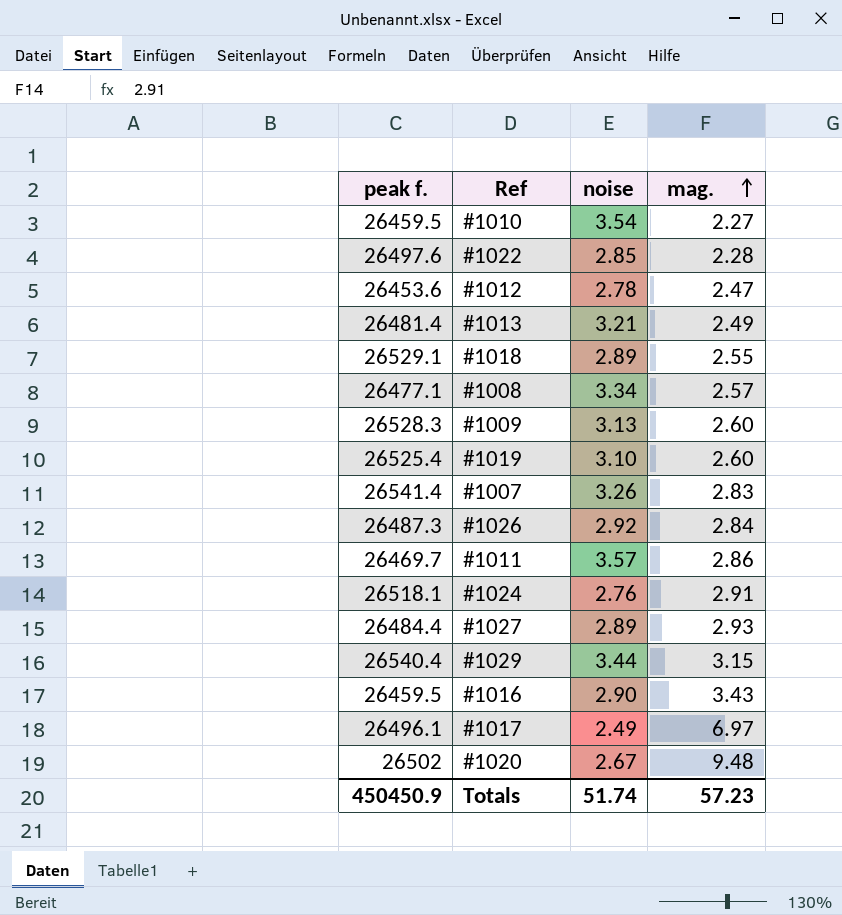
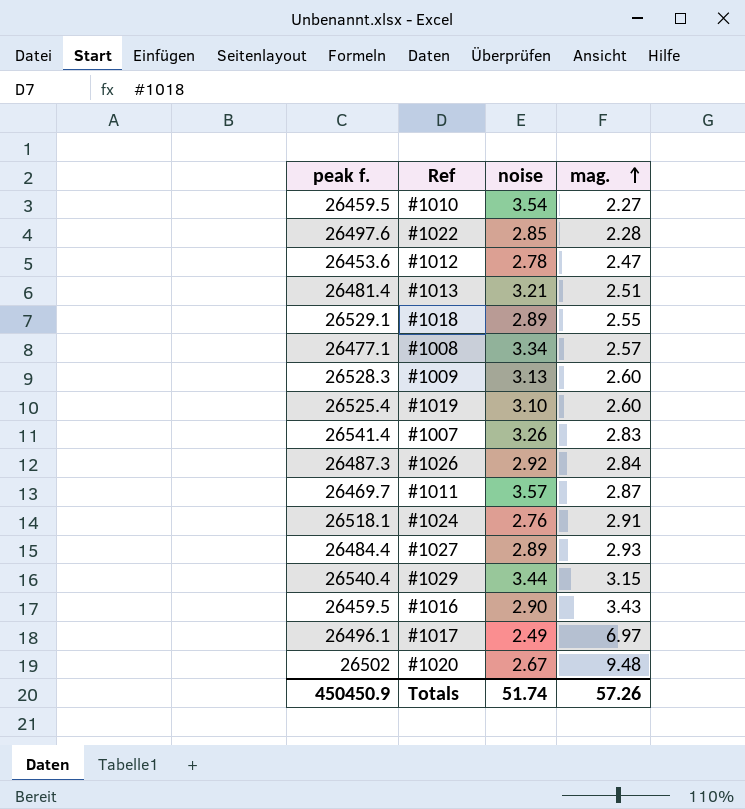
#1013 | mag.: 2.49 -> 2.51
#1011 | mag.: 2.86 -> 2.87
Totals | mag.: 57.23 -> 57.26

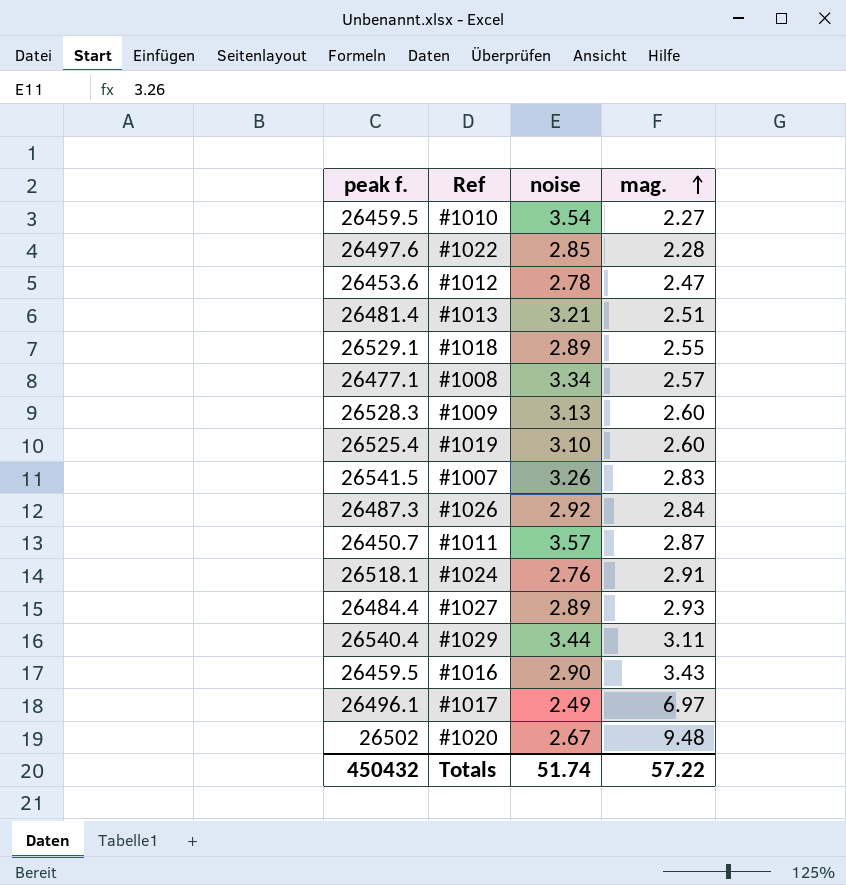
#1007 | peak f.: 26541.4 -> 26541.5
#1011 | peak f.: 26469.7 -> 26450.7
#1029 | mag.: 3.15 -> 3.11
Totals | peak f.: 450450.9 -> 450432
Totals | mag.: 57.26 -> 57.22

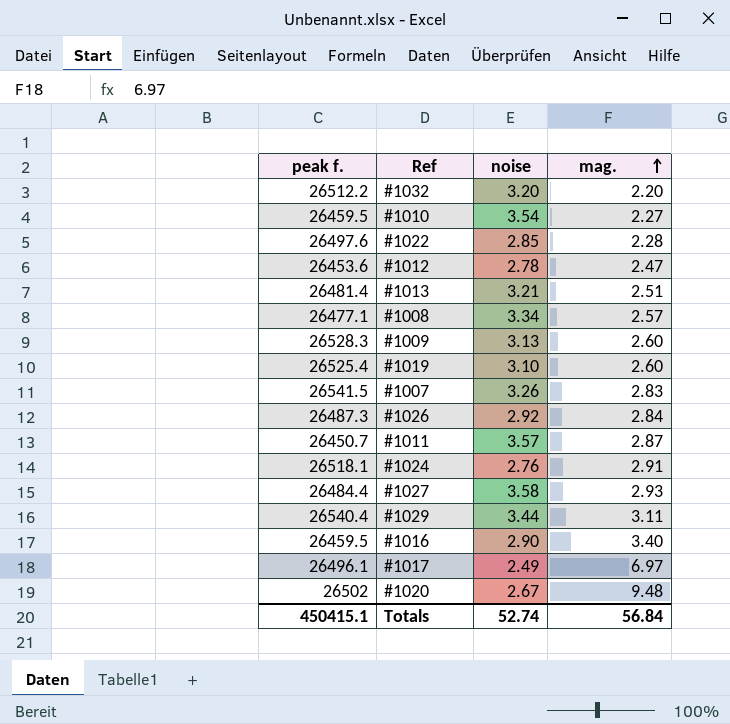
row #1018: 26529.1 | 2.89 | 2.55 -> none
row #1032: none -> 26512.2 | 3.20 | 2.20
#1027 | noise: 2.89 -> 3.58
#1016 | mag.: 3.43 -> 3.40
Totals | peak f.: 450432 -> 450415.1
Totals | noise: 51.74 -> 52.74
Totals | mag.: 57.22 -> 56.84

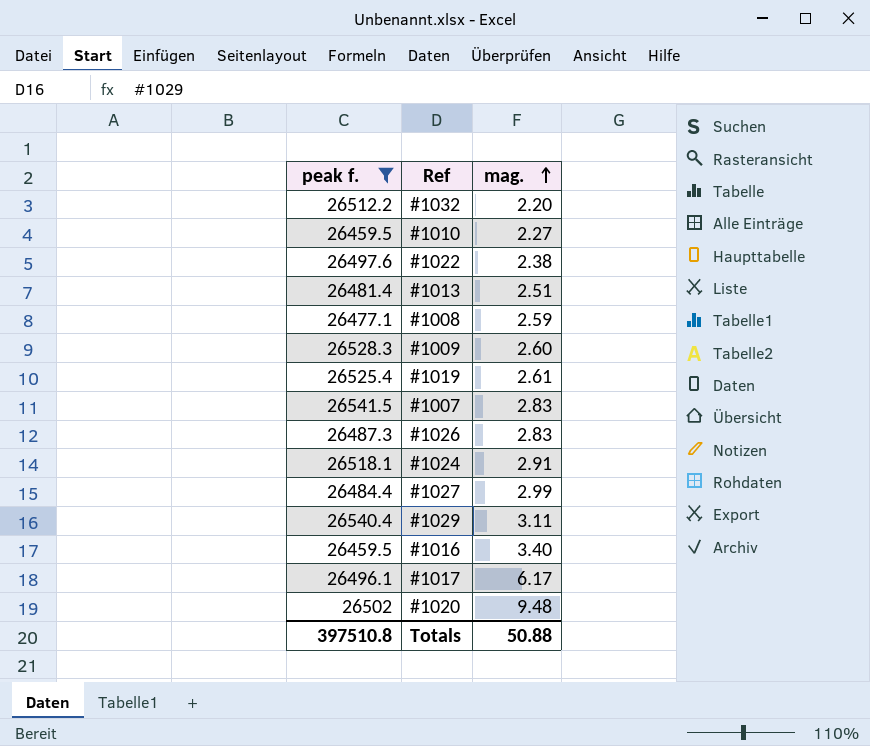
filter: none -> peak f. >= 26459.5
column noise | position: 3 -> none
#1022 | mag.: 2.28 -> 2.38
#1008 | mag.: 2.57 -> 2.59
#1019 | mag.: 2.60 -> 2.61
#1026 | mag.: 2.84 -> 2.83
#1027 | mag.: 2.93 -> 2.99
#1017 | mag.: 6.97 -> 6.17
Totals | peak f.: 450415.1 -> 397510.8
Totals | mag.: 56.84 -> 50.88

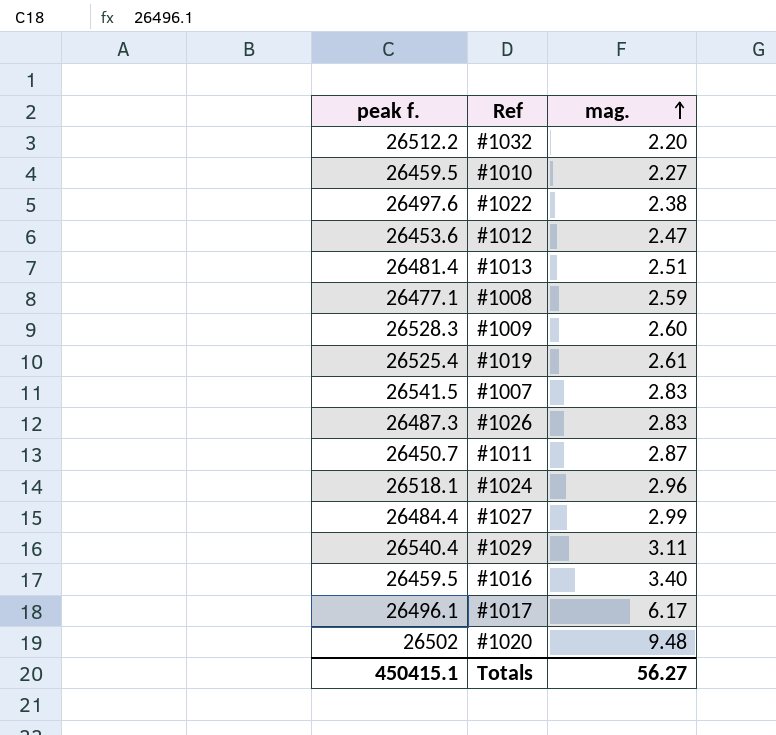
filter: peak f. >= 26459.5 -> none
#1024 | mag.: 2.91 -> 2.96
Totals | peak f.: 397510.8 -> 450415.1
Totals | mag.: 50.88 -> 56.27

